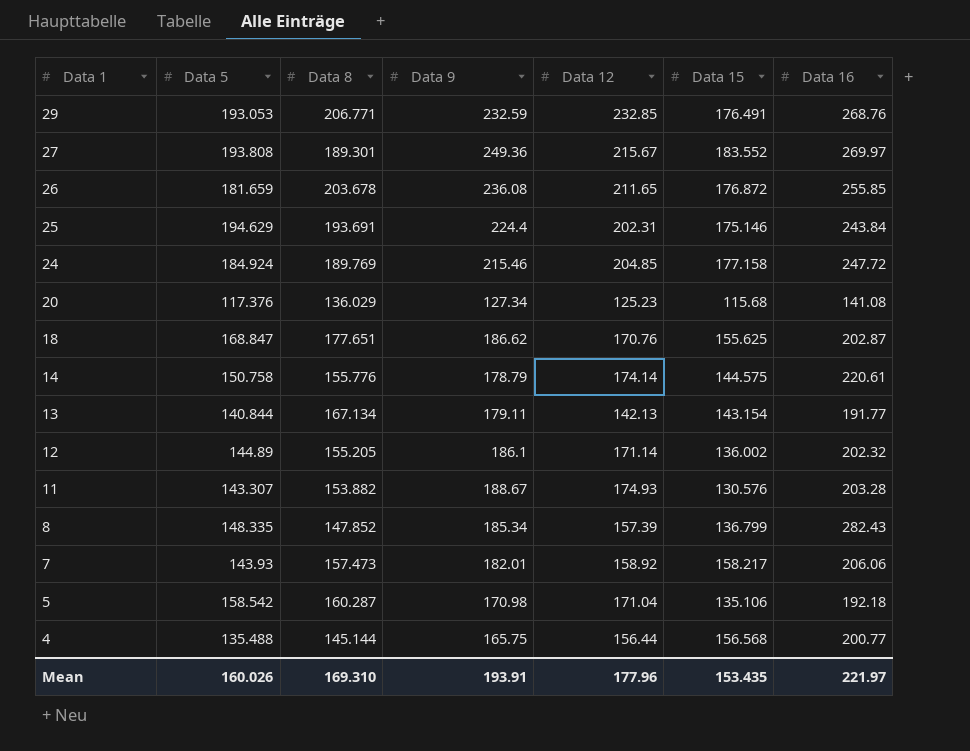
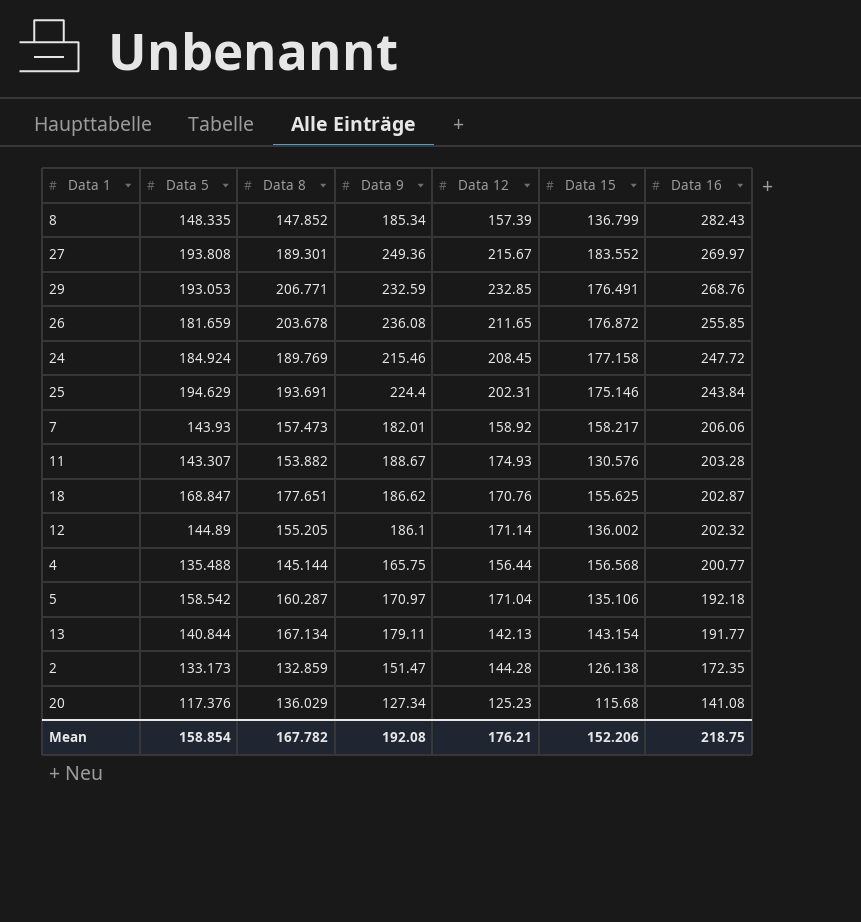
row order: Data 1 descending -> Data 16 descending
row 14: 150.758 | 155.776 | 178.79 | 174.14 | 144.575 | 220.61 -> none
24 | Data 12: 204.85 -> 208.45
5 | Data 9: 170.98 -> 170.97
row 2: none -> 133.173 | 132.859 | 151.47 | 144.28 | 126.138 | 172.35
Mean | Data 5: 160.026 -> 158.854
Mean | Data 8: 169.310 -> 167.782
Mean | Data 9: 193.91 -> 192.08
Mean | Data 12: 177.96 -> 176.21
Mean | Data 15: 153.435 -> 152.206
Mean | Data 16: 221.97 -> 218.75

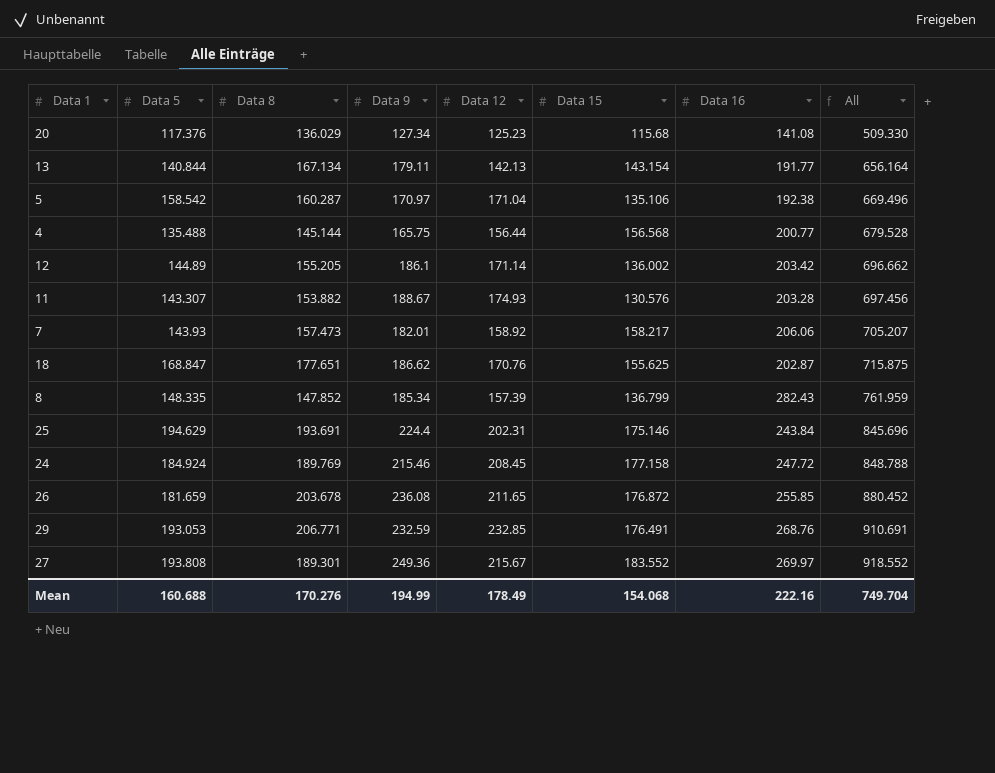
row order: Data 16 descending -> All ascending
column All | formula: none -> [Data 9] + [Data 12] + [Data 15] + [Data 16]
row 2: 133.173 | 132.859 | 151.47 | 144.28 | 126.138 | 172.35 -> none
5 | Data 16: 192.18 -> 192.38
12 | Data 16: 202.32 -> 203.42
Mean | Data 5: 158.854 -> 160.688
Mean | Data 8: 167.782 -> 170.276
Mean | Data 9: 192.08 -> 194.99
Mean | Data 12: 176.21 -> 178.49
Mean | Data 15: 152.206 -> 154.068
Mean | Data 16: 218.75 -> 222.16

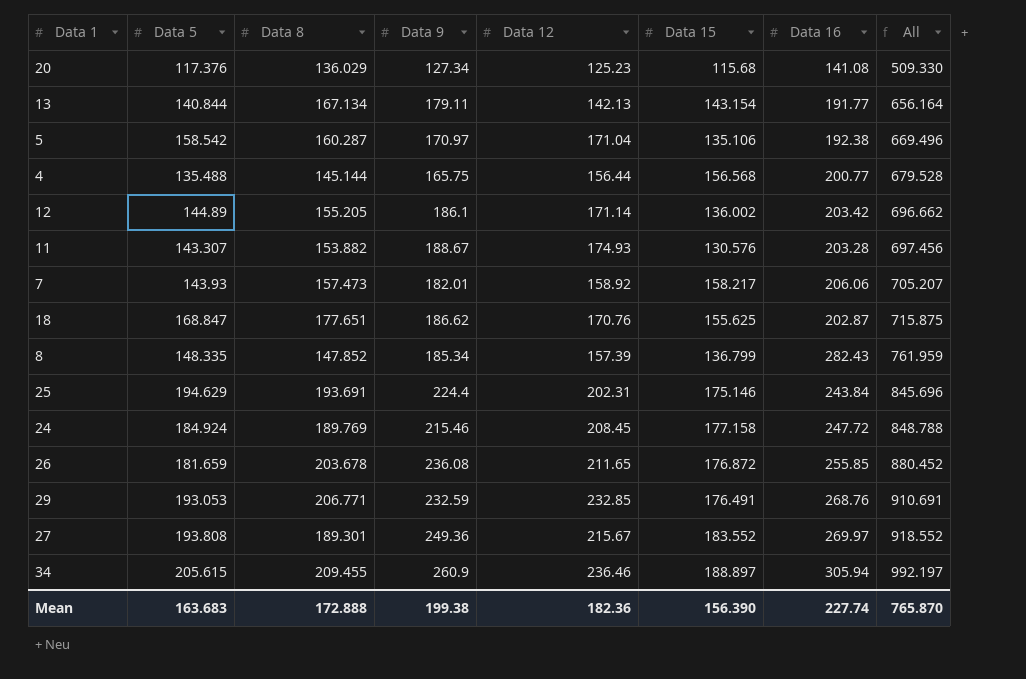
row 34: none -> 205.615 | 209.455 | 260.9 | 236.46 | 188.897 | 305.94 | 992.197
Mean | Data 5: 160.688 -> 163.683
Mean | Data 8: 170.276 -> 172.888
Mean | Data 9: 194.99 -> 199.38
Mean | Data 12: 178.49 -> 182.36
Mean | Data 15: 154.068 -> 156.390
Mean | Data 16: 222.16 -> 227.74
Mean | All: 749.704 -> 765.870

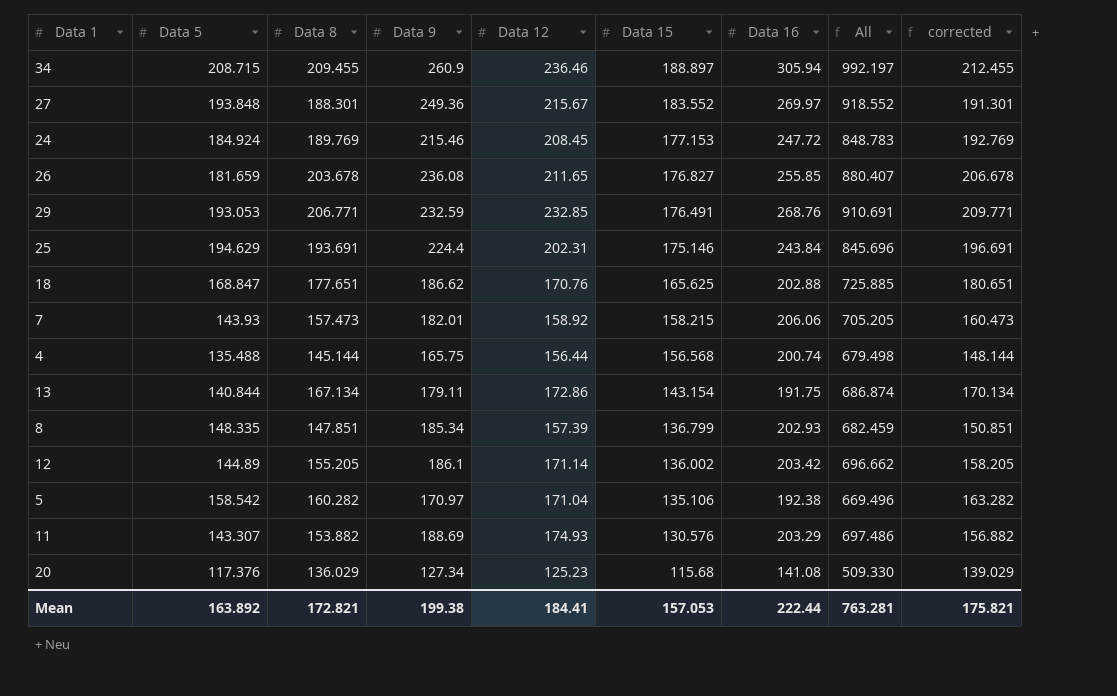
row order: All ascending -> Data 15 descending
column corrected | formula: none -> [Data 8] + 3
34 | Data 5: 205.615 -> 208.715
27 | Data 5: 193.808 -> 193.848
27 | Data 8: 189.301 -> 188.301
24 | Data 15: 177.158 -> 177.153
24 | All: 848.788 -> 848.783
26 | Data 15: 176.872 -> 176.827
26 | All: 880.452 -> 880.407
18 | Data 15: 155.625 -> 165.625
18 | Data 16: 202.87 -> 202.88
18 | All: 715.875 -> 725.885
7 | Data 15: 158.217 -> 158.215
7 | All: 705.207 -> 705.205
4 | Data 16: 200.77 -> 200.74
4 | All: 679.528 -> 679.498
13 | Data 12: 142.13 -> 172.86
13 | Data 16: 191.77 -> 191.75
13 | All: 656.164 -> 686.874
8 | Data 8: 147.852 -> 147.851
8 | Data 16: 282.43 -> 202.93
8 | All: 761.959 -> 682.459
5 | Data 8: 160.287 -> 160.282
11 | Data 9: 188.67 -> 188.69
11 | Data 16: 203.28 -> 203.29
11 | All: 697.456 -> 697.486
Mean | Data 5: 163.683 -> 163.892
Mean | Data 8: 172.888 -> 172.821
Mean | Data 12: 182.36 -> 184.41
Mean | Data 15: 156.390 -> 157.053
Mean | Data 16: 227.74 -> 222.44
Mean | All: 765.870 -> 763.281

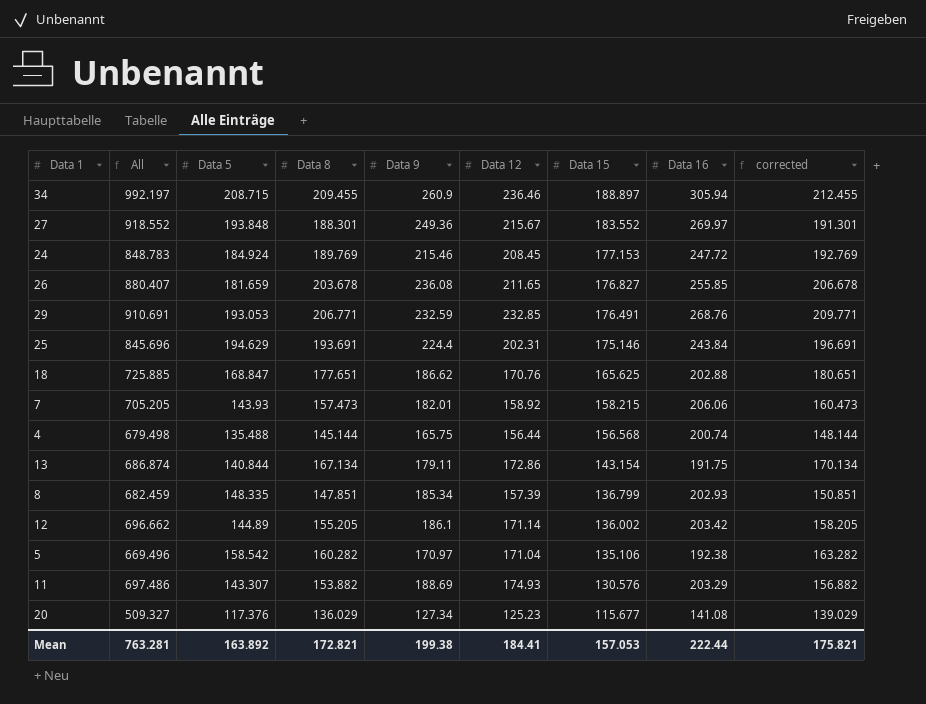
column All | position: 8 -> 2
20 | All: 509.330 -> 509.327
20 | Data 15: 115.68 -> 115.677

